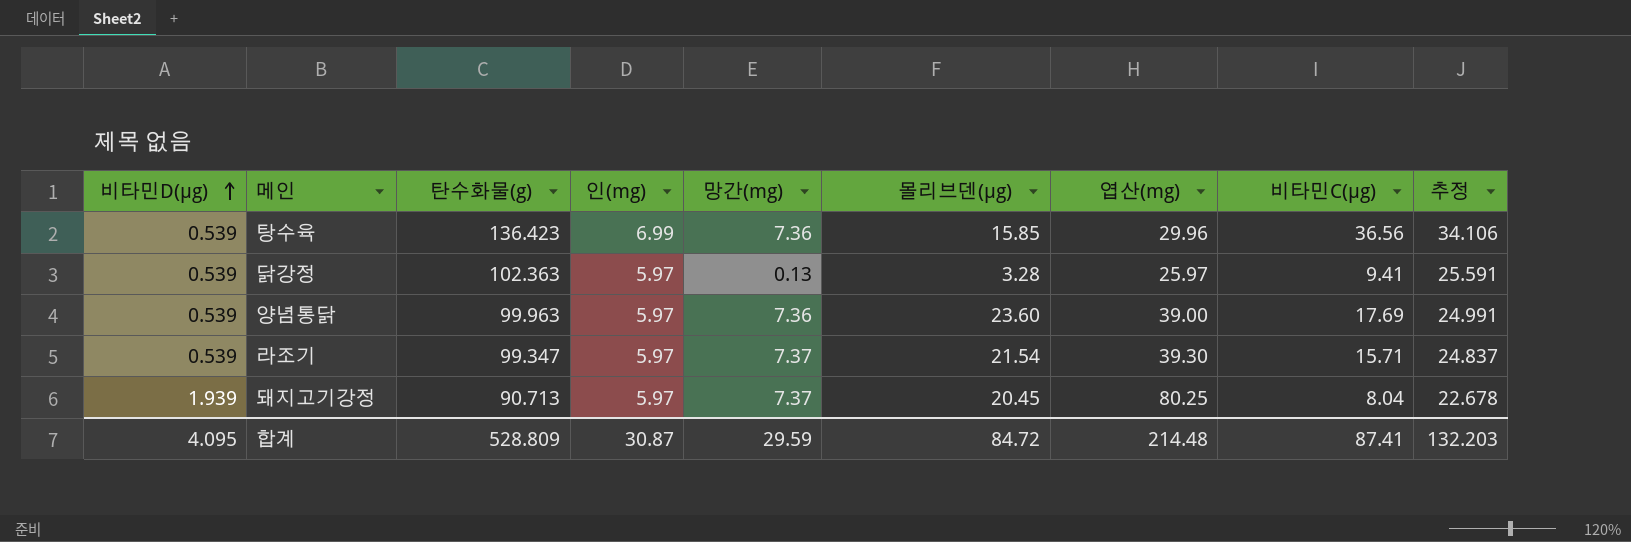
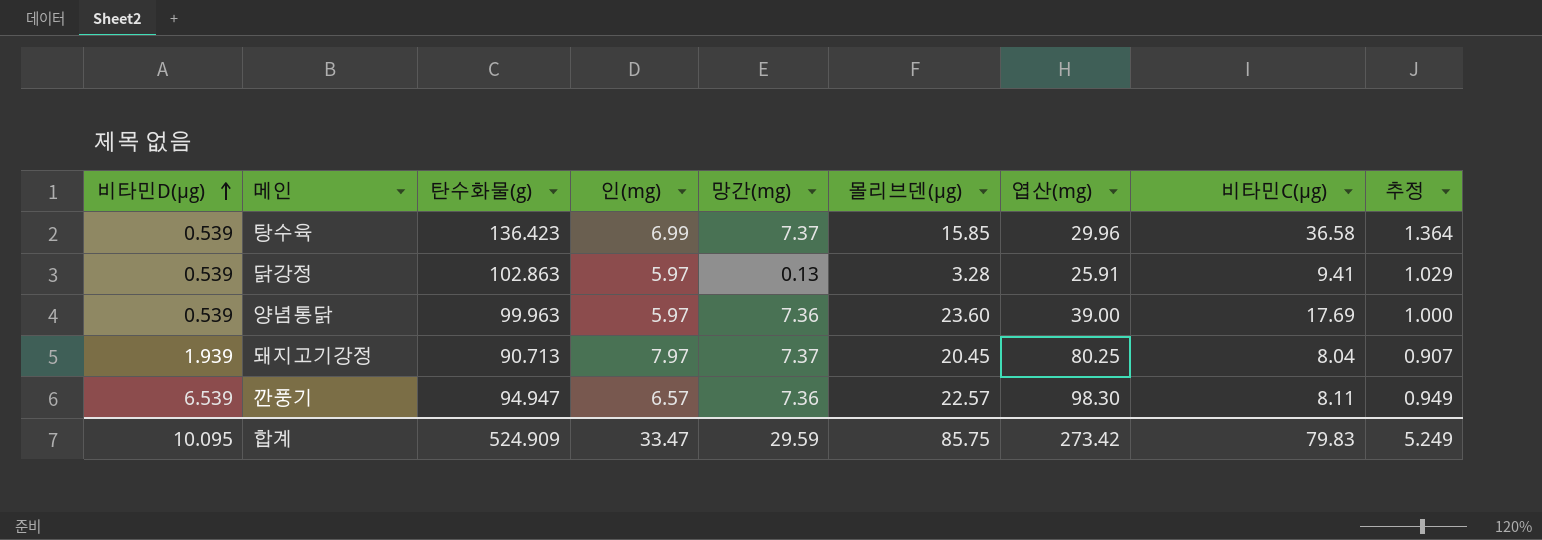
column 추정 | formula: [탄수화물(g)] * 0.25 -> [탄수화물(g)] * 0.01
row 라조기: 0.539 | 99.347 | 5.97 | 7.37 | 21.54 | 39.30 | 15.71 | 24.837 -> none
탕수육 | 망간(mg): 7.36 -> 7.37
탕수육 | 비타민C(μg): 36.56 -> 36.58
닭강정 | 탄수화물(g): 102.363 -> 102.863
닭강정 | 엽산(mg): 25.97 -> 25.91
돼지고기강정 | 인(mg): 5.97 -> 7.97
row 깐풍기: none -> 6.539 | 94.947 | 6.57 | 7.36 | 22.57 | 98.30 | 8.11 | 0.949
합계 | 비타민D(μg): 4.095 -> 10.095
합계 | 탄수화물(g): 528.809 -> 524.909
합계 | 인(mg): 30.87 -> 33.47
합계 | 몰리브덴(μg): 84.72 -> 85.75
합계 | 엽산(mg): 214.48 -> 273.42
합계 | 비타민C(μg): 87.41 -> 79.83
합계 | 추정: 132.203 -> 5.249

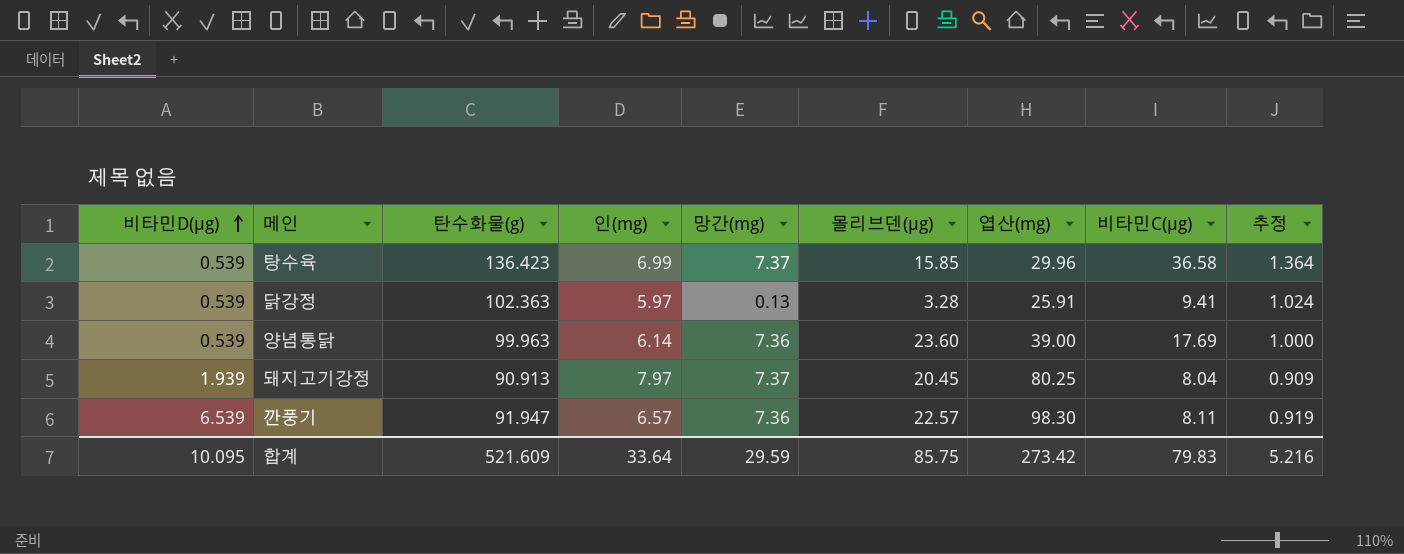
닭강정 | 탄수화물(g): 102.863 -> 102.363
닭강정 | 추정: 1.029 -> 1.024
양념통닭 | 인(mg): 5.97 -> 6.14
돼지고기강정 | 탄수화물(g): 90.713 -> 90.913
돼지고기강정 | 추정: 0.907 -> 0.909
깐풍기 | 탄수화물(g): 94.947 -> 91.947
깐풍기 | 추정: 0.949 -> 0.919
합계 | 탄수화물(g): 524.909 -> 521.609
합계 | 인(mg): 33.47 -> 33.64
합계 | 추정: 5.249 -> 5.216

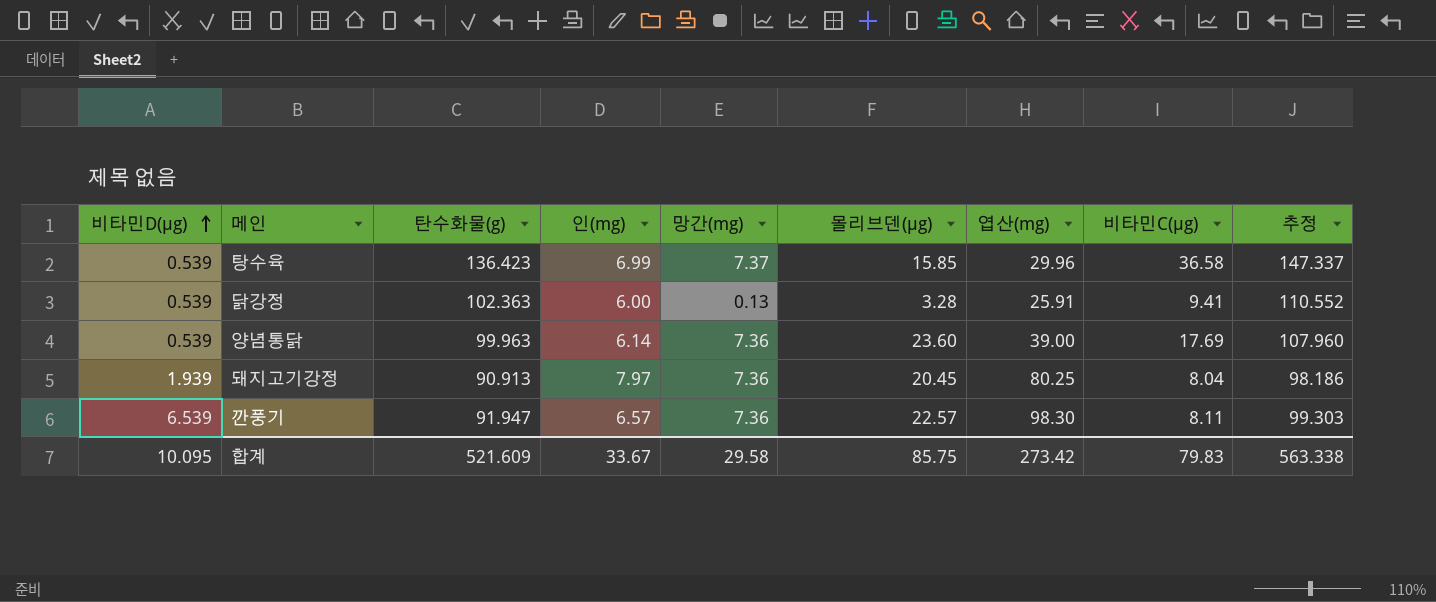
column 추정 | formula: [탄수화물(g)] * 0.01 -> [탄수화물(g)] * 1.08
닭강정 | 인(mg): 5.97 -> 6.00
돼지고기강정 | 망간(mg): 7.37 -> 7.36
합계 | 인(mg): 33.64 -> 33.67
합계 | 망간(mg): 29.59 -> 29.58
합계 | 추정: 5.216 -> 563.338

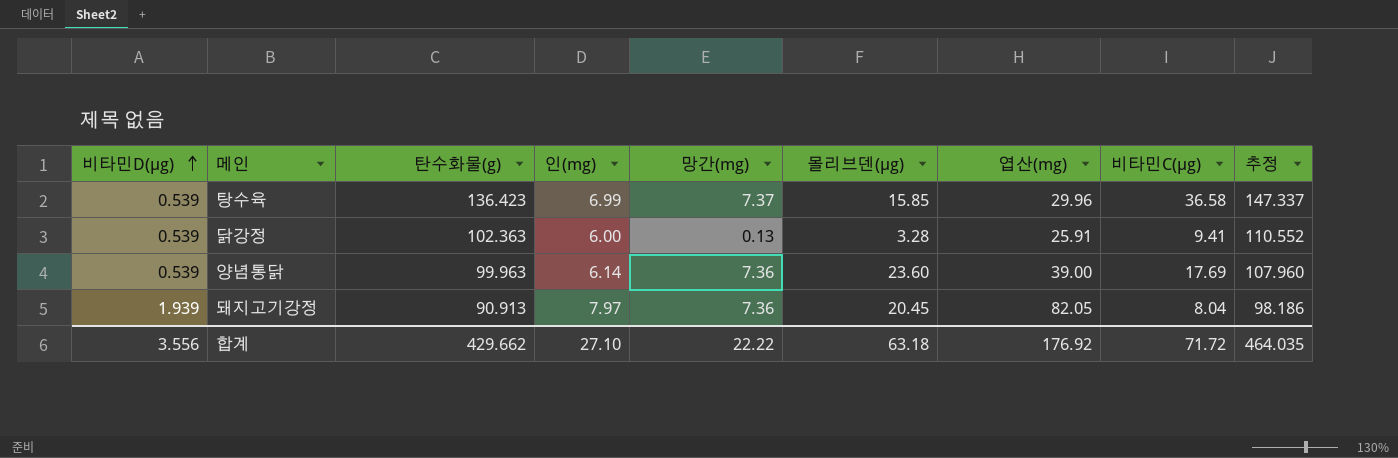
row 깐풍기: 6.539 | 91.947 | 6.57 | 7.36 | 22.57 | 98.30 | 8.11 | 99.303 -> none
돼지고기강정 | 엽산(mg): 80.25 -> 82.05
합계 | 비타민D(μg): 10.095 -> 3.556
합계 | 탄수화물(g): 521.609 -> 429.662
합계 | 인(mg): 33.67 -> 27.10
합계 | 망간(mg): 29.58 -> 22.22
합계 | 몰리브덴(μg): 85.75 -> 63.18
합계 | 엽산(mg): 273.42 -> 176.92
합계 | 비타민C(μg): 79.83 -> 71.72
합계 | 추정: 563.338 -> 464.035

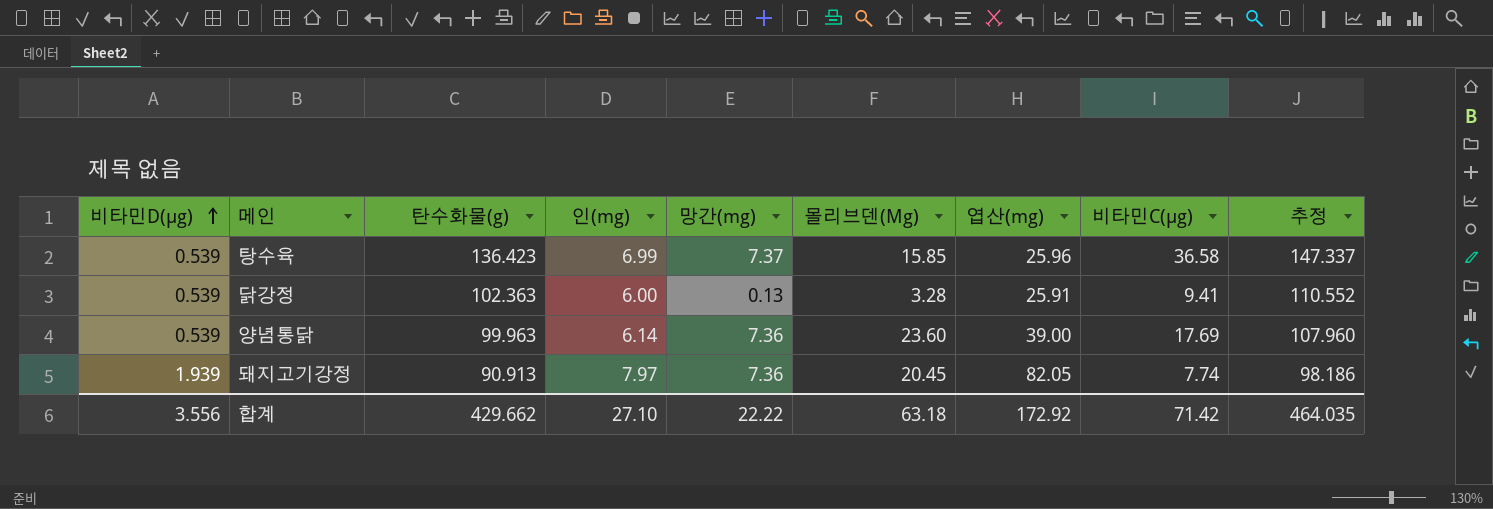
column name: 몰리브덴(μg) -> 몰리브덴(Μg)
탕수육 | 엽산(mg): 29.96 -> 25.96
돼지고기강정 | 비타민C(μg): 8.04 -> 7.74
합계 | 엽산(mg): 176.92 -> 172.92
합계 | 비타민C(μg): 71.72 -> 71.42

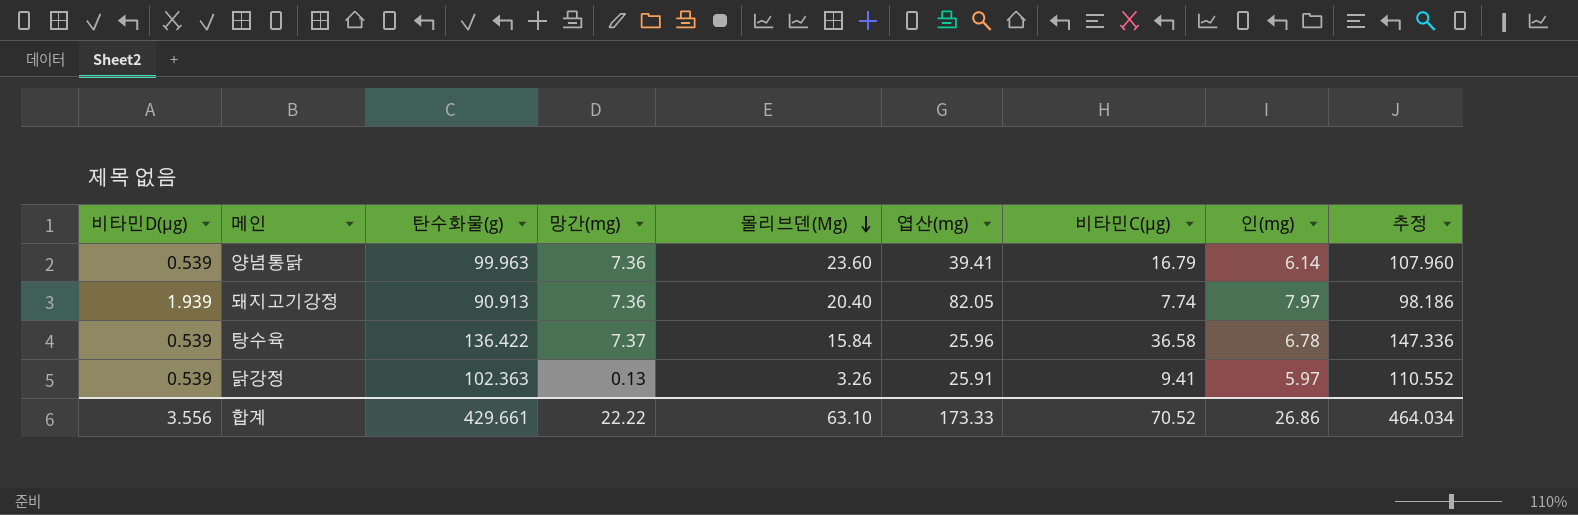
row order: 비타민D(μg) ascending -> 몰리브덴(Μg) descending
column 인(mg) | position: 4 -> 8
양념통닭 | 엽산(mg): 39.00 -> 39.41
양념통닭 | 비타민C(μg): 17.69 -> 16.79
돼지고기강정 | 몰리브덴(Μg): 20.45 -> 20.40
탕수육 | 탄수화물(g): 136.423 -> 136.422
탕수육 | 몰리브덴(Μg): 15.85 -> 15.84
탕수육 | 인(mg): 6.99 -> 6.78
탕수육 | 추정: 147.337 -> 147.336
닭강정 | 몰리브덴(Μg): 3.28 -> 3.26
닭강정 | 인(mg): 6.00 -> 5.97
합계 | 탄수화물(g): 429.662 -> 429.661
합계 | 몰리브덴(Μg): 63.18 -> 63.10
합계 | 엽산(mg): 172.92 -> 173.33
합계 | 비타민C(μg): 71.42 -> 70.52
합계 | 인(mg): 27.10 -> 26.86
합계 | 추정: 464.035 -> 464.034

